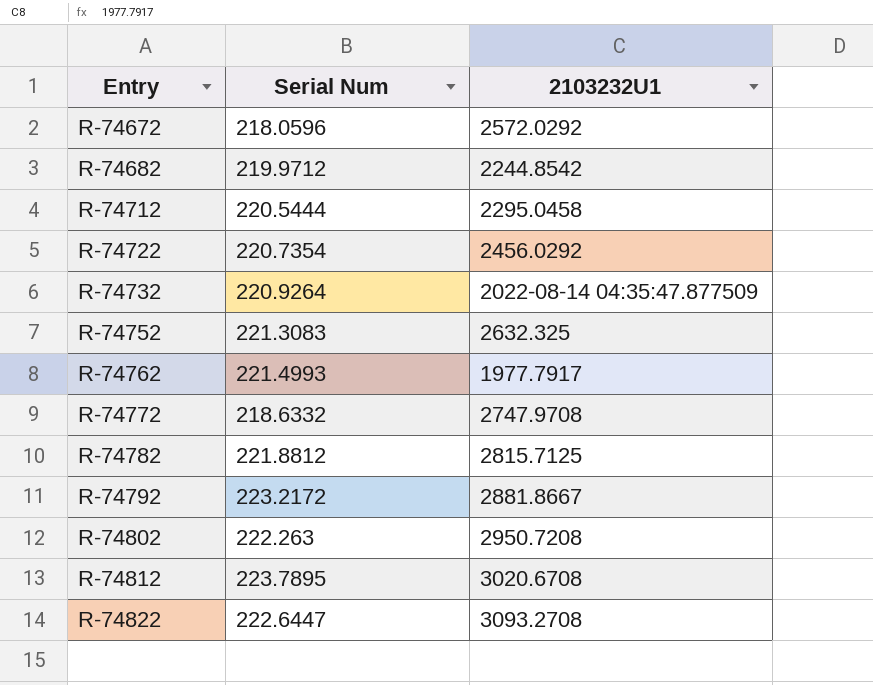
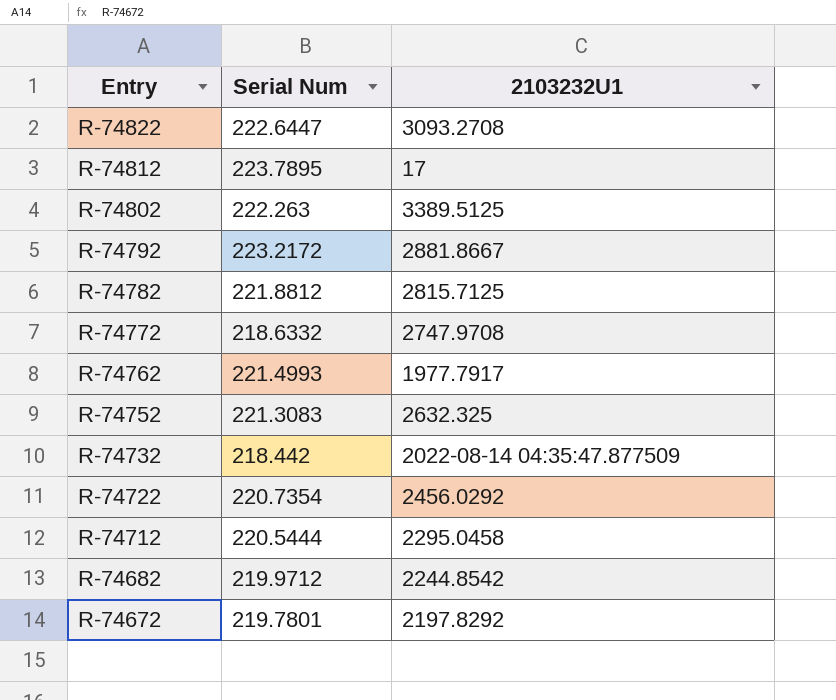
row order: Entry ascending -> Entry descending
R-74812 | 2103232U1: 3020.6708 -> 17
R-74802 | 2103232U1: 2950.7208 -> 3389.5125
R-74732 | Serial Num: 220.9264 -> 218.442
R-74672 | Serial Num: 218.0596 -> 219.7801
R-74672 | 2103232U1: 2572.0292 -> 2197.8292

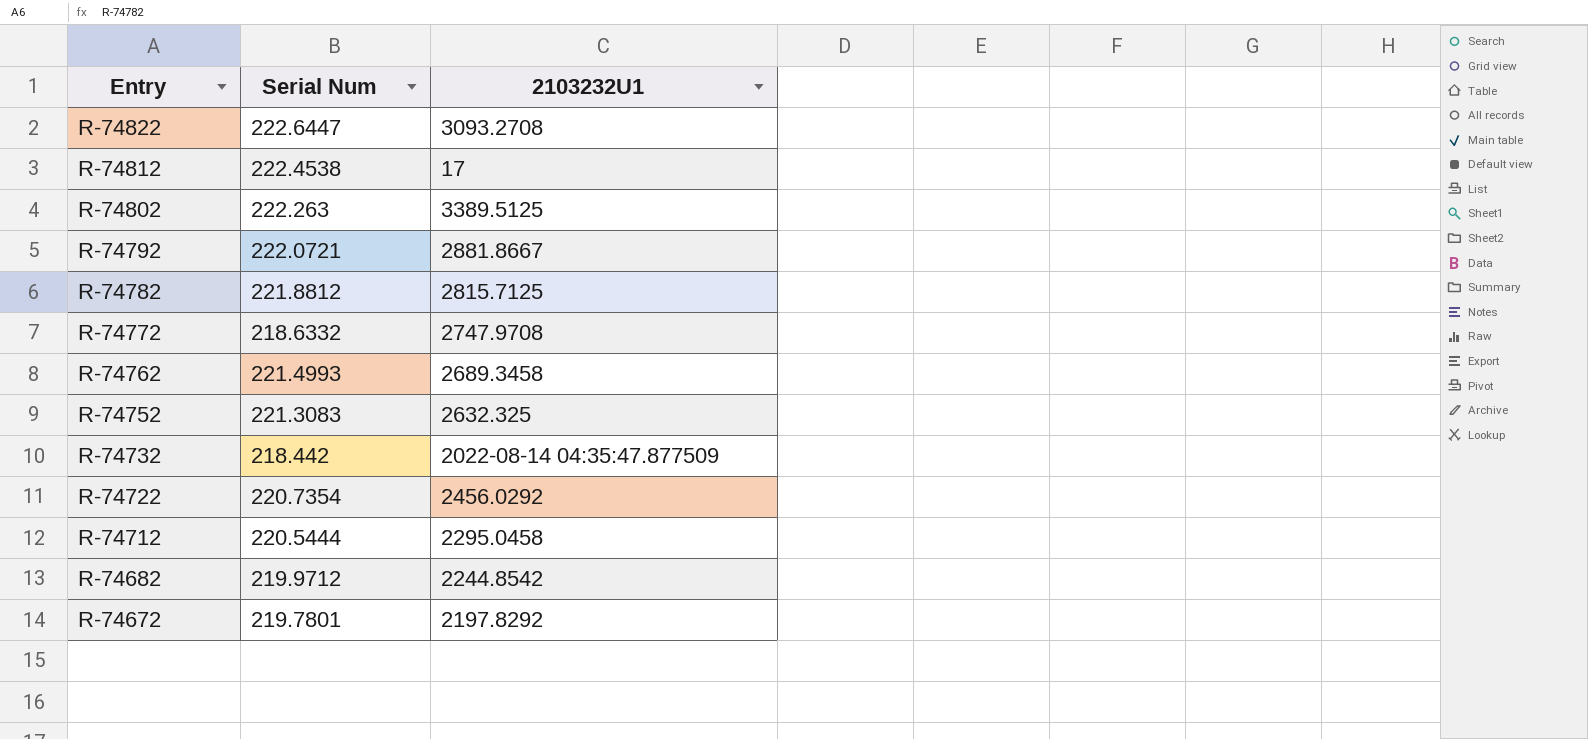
R-74812 | Serial Num: 223.7895 -> 222.4538
R-74792 | Serial Num: 223.2172 -> 222.0721
R-74762 | 2103232U1: 1977.7917 -> 2689.3458

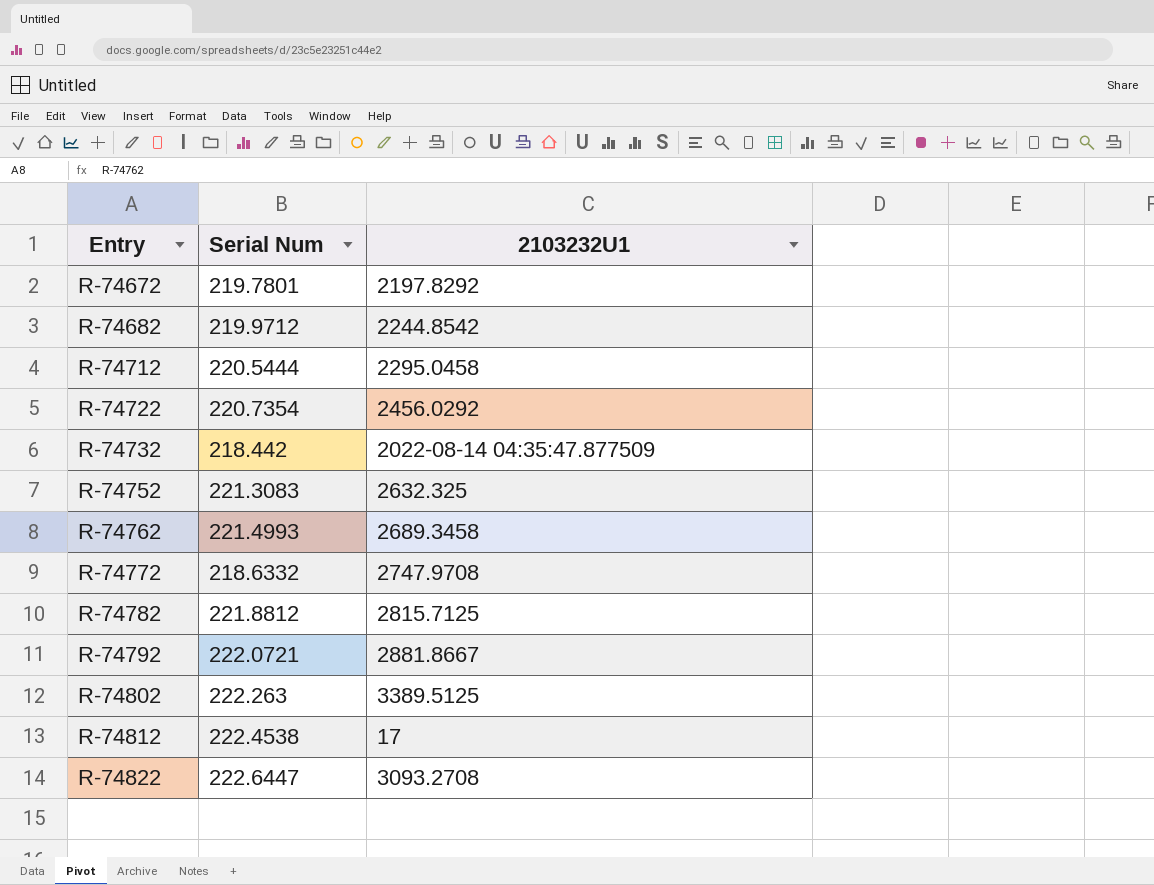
row order: Entry descending -> Entry ascending

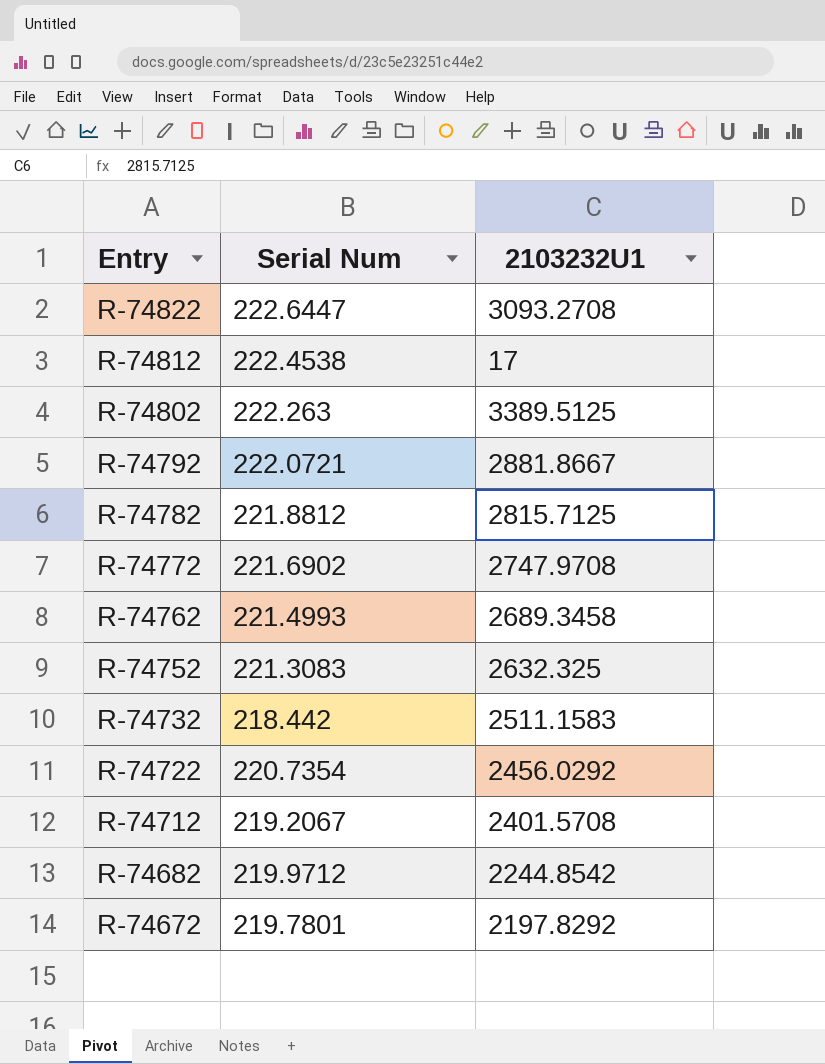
row order: Entry ascending -> Entry descending
R-74772 | Serial Num: 218.6332 -> 221.6902
R-74732 | 2103232U1: 2022-08-14 04:35:47.877509 -> 2511.1583
R-74712 | Serial Num: 220.5444 -> 219.2067
R-74712 | 2103232U1: 2295.0458 -> 2401.5708

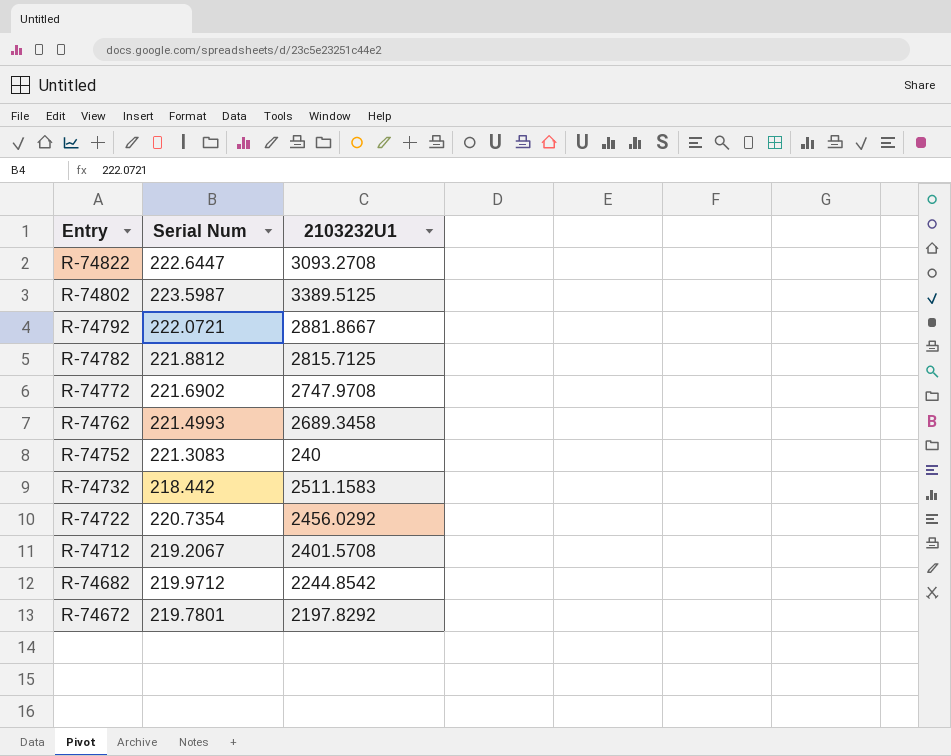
row R-74812: 222.4538 | 17 -> none
R-74802 | Serial Num: 222.263 -> 223.5987
R-74752 | 2103232U1: 2632.325 -> 240

